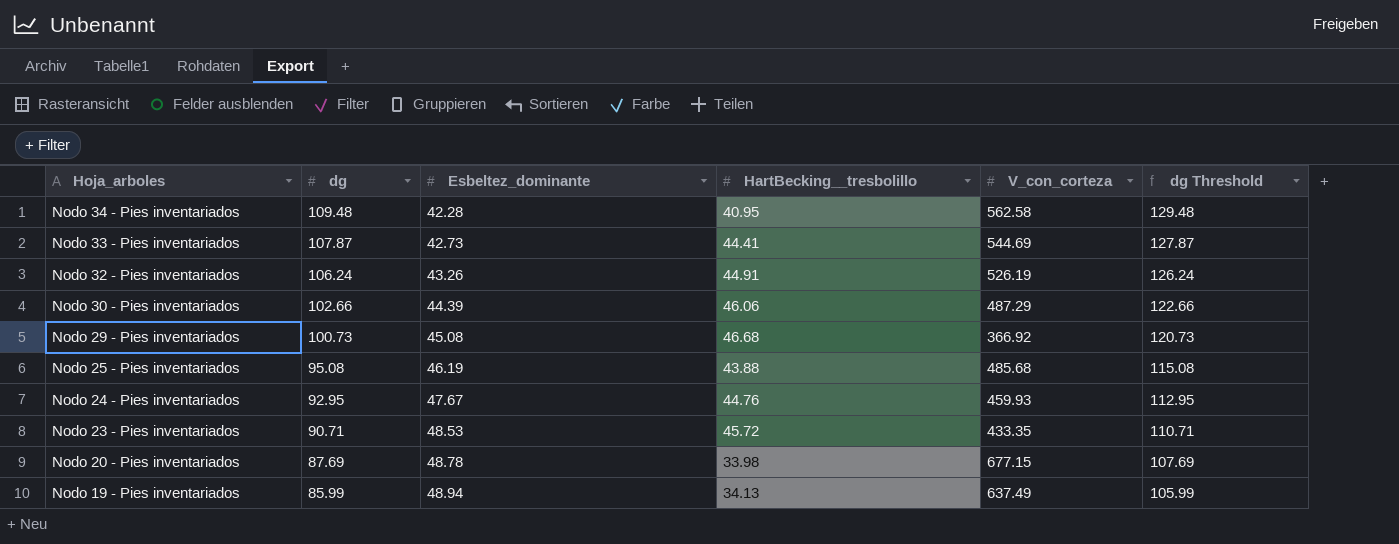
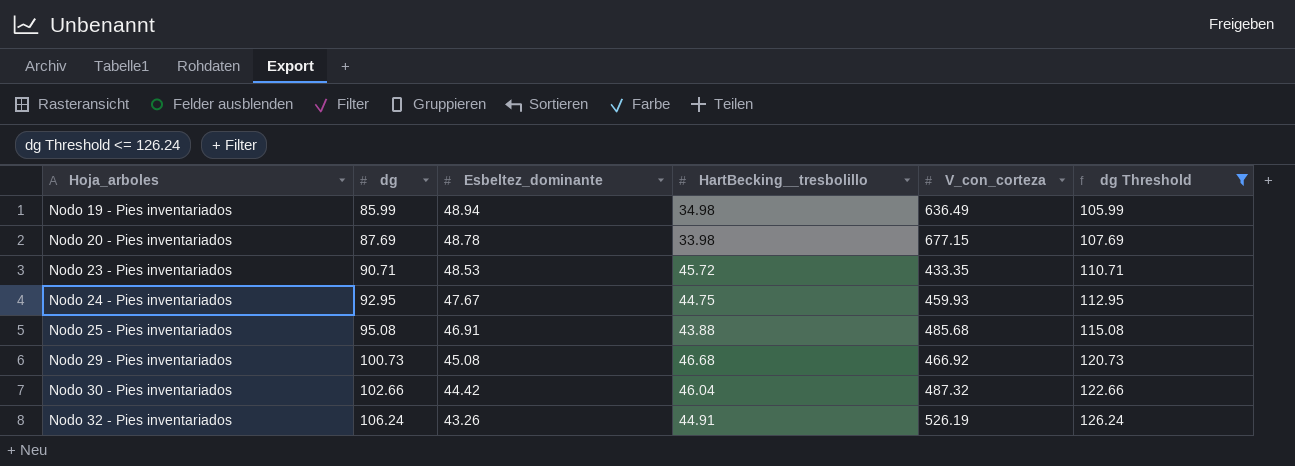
filter: none -> dg Threshold <= 126.24
row order: Hoja_arboles descending -> Hoja_arboles ascending
Nodo 19 - Pies inventariados | HartBecking__tresbolillo: 34.13 -> 34.98
Nodo 19 - Pies inventariados | V_con_corteza: 637.49 -> 636.49
Nodo 24 - Pies inventariados | HartBecking__tresbolillo: 44.76 -> 44.75
Nodo 25 - Pies inventariados | Esbeltez_dominante: 46.19 -> 46.91
Nodo 29 - Pies inventariados | V_con_corteza: 366.92 -> 466.92
Nodo 30 - Pies inventariados | Esbeltez_dominante: 44.39 -> 44.42
Nodo 30 - Pies inventariados | HartBecking__tresbolillo: 46.06 -> 46.04
Nodo 30 - Pies inventariados | V_con_corteza: 487.29 -> 487.32

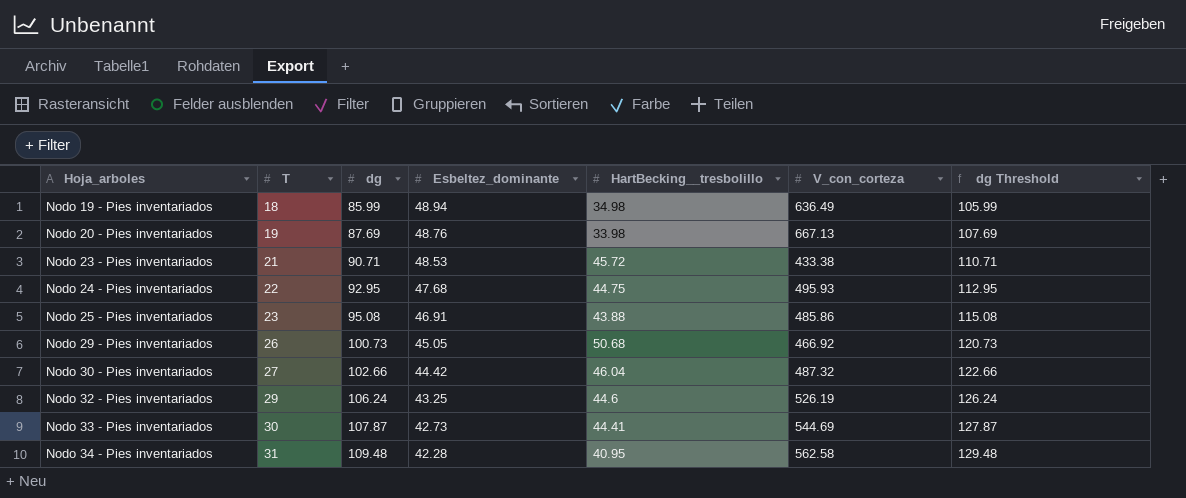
filter: dg Threshold <= 126.24 -> none
column T | position: none -> 2
Nodo 20 - Pies inventariados | Esbeltez_dominante: 48.78 -> 48.76
Nodo 20 - Pies inventariados | V_con_corteza: 677.15 -> 667.13
Nodo 23 - Pies inventariados | V_con_corteza: 433.35 -> 433.38
Nodo 24 - Pies inventariados | Esbeltez_dominante: 47.67 -> 47.68
Nodo 24 - Pies inventariados | V_con_corteza: 459.93 -> 495.93
Nodo 25 - Pies inventariados | V_con_corteza: 485.68 -> 485.86
Nodo 29 - Pies inventariados | Esbeltez_dominante: 45.08 -> 45.05
Nodo 29 - Pies inventariados | HartBecking__tresbolillo: 46.68 -> 50.68
Nodo 32 - Pies inventariados | Esbeltez_dominante: 43.26 -> 43.25
Nodo 32 - Pies inventariados | HartBecking__tresbolillo: 44.91 -> 44.6

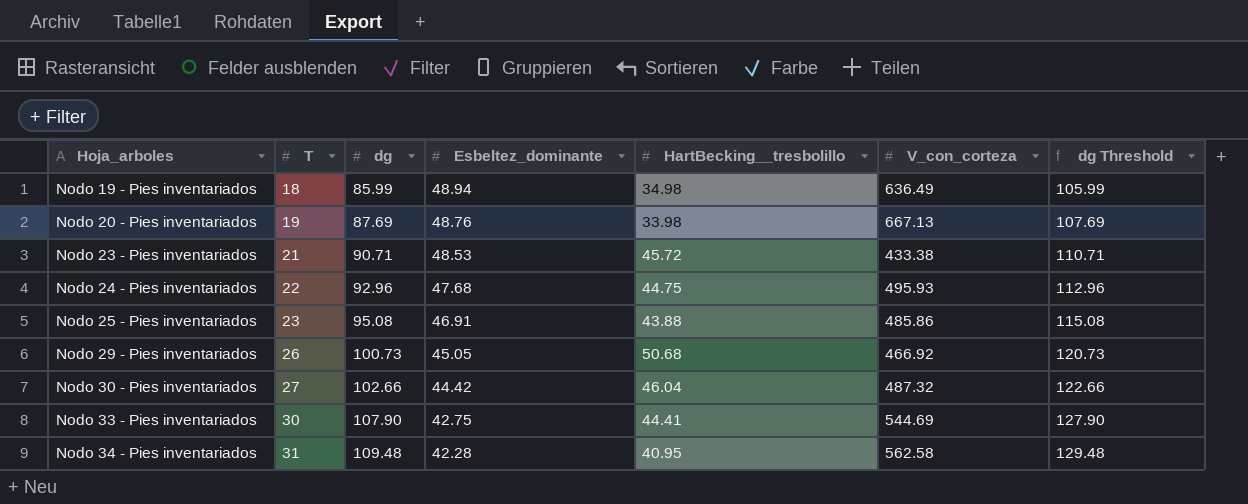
row Nodo 32 - Pies inventariados: 29 | 106.24 | 43.25 | 44.6 | 526.19 | 126.24 -> none
Nodo 24 - Pies inventariados | dg: 92.95 -> 92.96
Nodo 24 - Pies inventariados | dg Threshold: 112.95 -> 112.96
Nodo 33 - Pies inventariados | dg: 107.87 -> 107.90
Nodo 33 - Pies inventariados | Esbeltez_dominante: 42.73 -> 42.75
Nodo 33 - Pies inventariados | dg Threshold: 127.87 -> 127.90

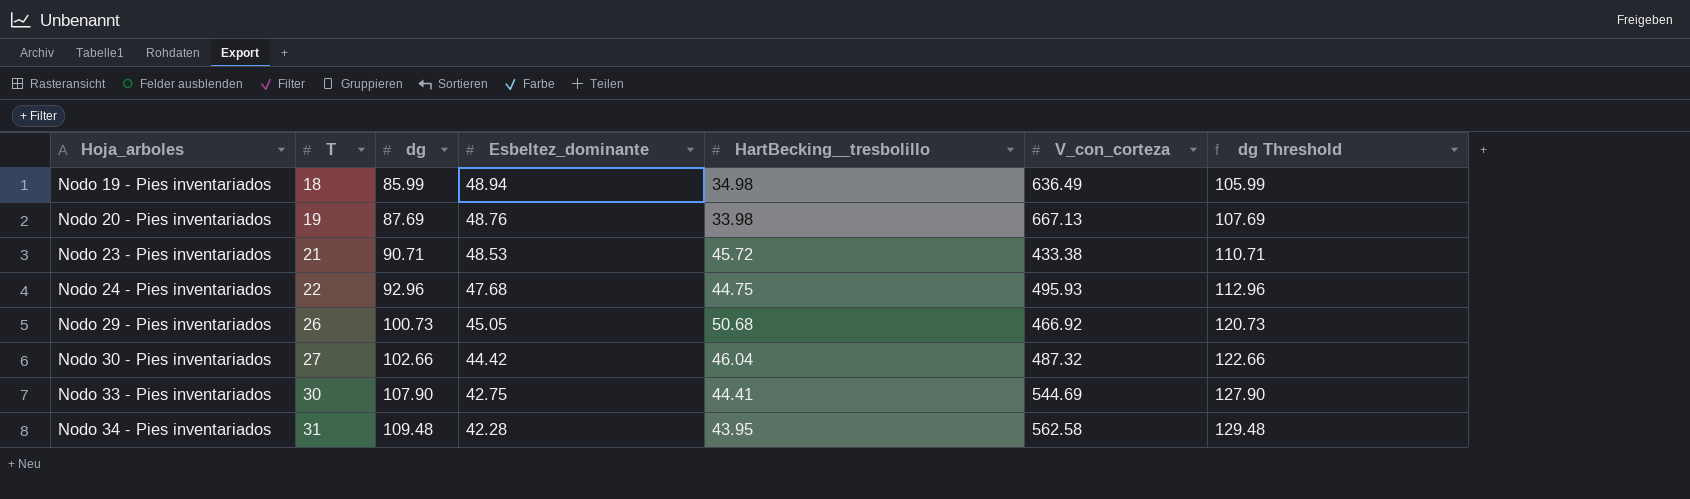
row Nodo 25 - Pies inventariados: 23 | 95.08 | 46.91 | 43.88 | 485.86 | 115.08 -> none
Nodo 34 - Pies inventariados | HartBecking__tresbolillo: 40.95 -> 43.95

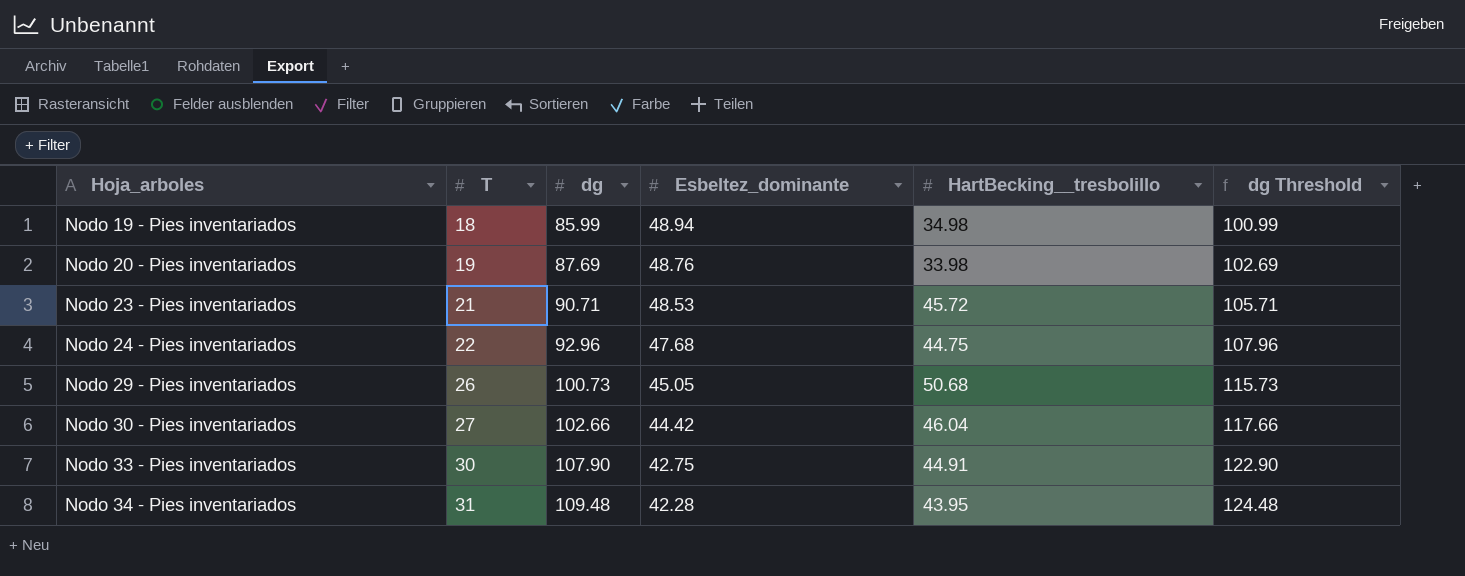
column V_con_corteza | position: 6 -> none
column dg Threshold | formula: [dg] + 20 -> [dg] + 15
Nodo 33 - Pies inventariados | HartBecking__tresbolillo: 44.41 -> 44.91

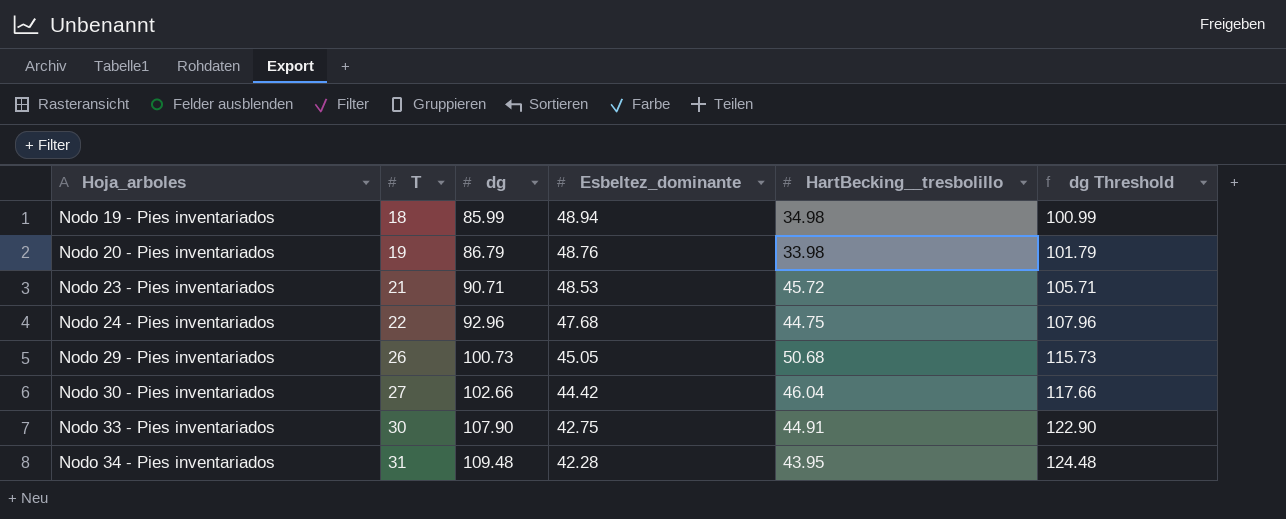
Nodo 20 - Pies inventariados | dg: 87.69 -> 86.79
Nodo 20 - Pies inventariados | dg Threshold: 102.69 -> 101.79

